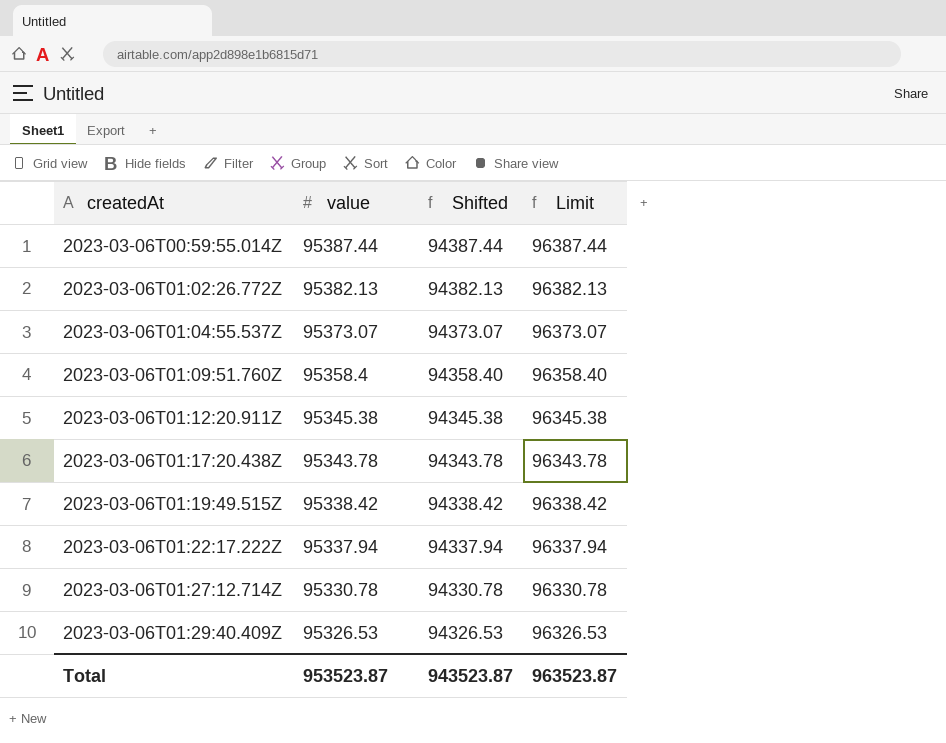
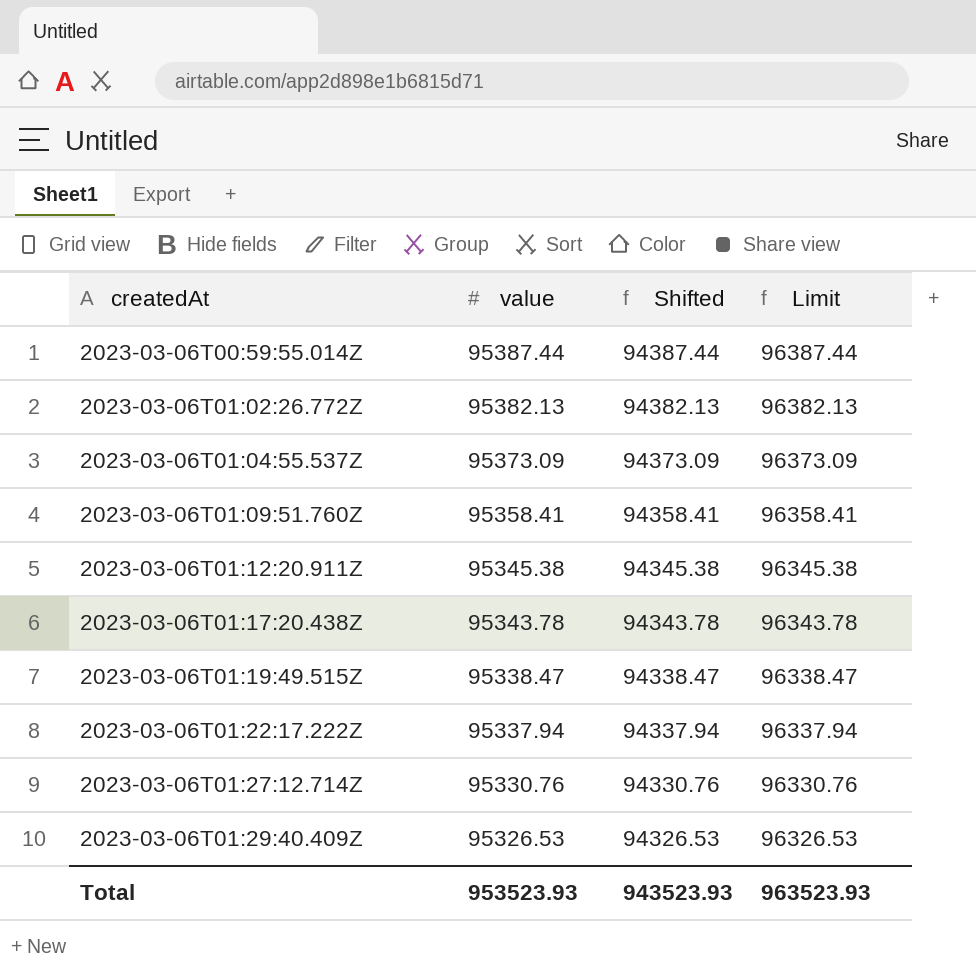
2023-03-06T01:04:55.537Z | value: 95373.07 -> 95373.09
2023-03-06T01:04:55.537Z | Shifted: 94373.07 -> 94373.09
2023-03-06T01:04:55.537Z | Limit: 96373.07 -> 96373.09
2023-03-06T01:09:51.760Z | value: 95358.4 -> 95358.41
2023-03-06T01:09:51.760Z | Shifted: 94358.40 -> 94358.41
2023-03-06T01:09:51.760Z | Limit: 96358.40 -> 96358.41
2023-03-06T01:19:49.515Z | value: 95338.42 -> 95338.47
2023-03-06T01:19:49.515Z | Shifted: 94338.42 -> 94338.47
2023-03-06T01:19:49.515Z | Limit: 96338.42 -> 96338.47
2023-03-06T01:27:12.714Z | value: 95330.78 -> 95330.76
2023-03-06T01:27:12.714Z | Shifted: 94330.78 -> 94330.76
2023-03-06T01:27:12.714Z | Limit: 96330.78 -> 96330.76
Total | value: 953523.87 -> 953523.93
Total | Shifted: 943523.87 -> 943523.93
Total | Limit: 963523.87 -> 963523.93

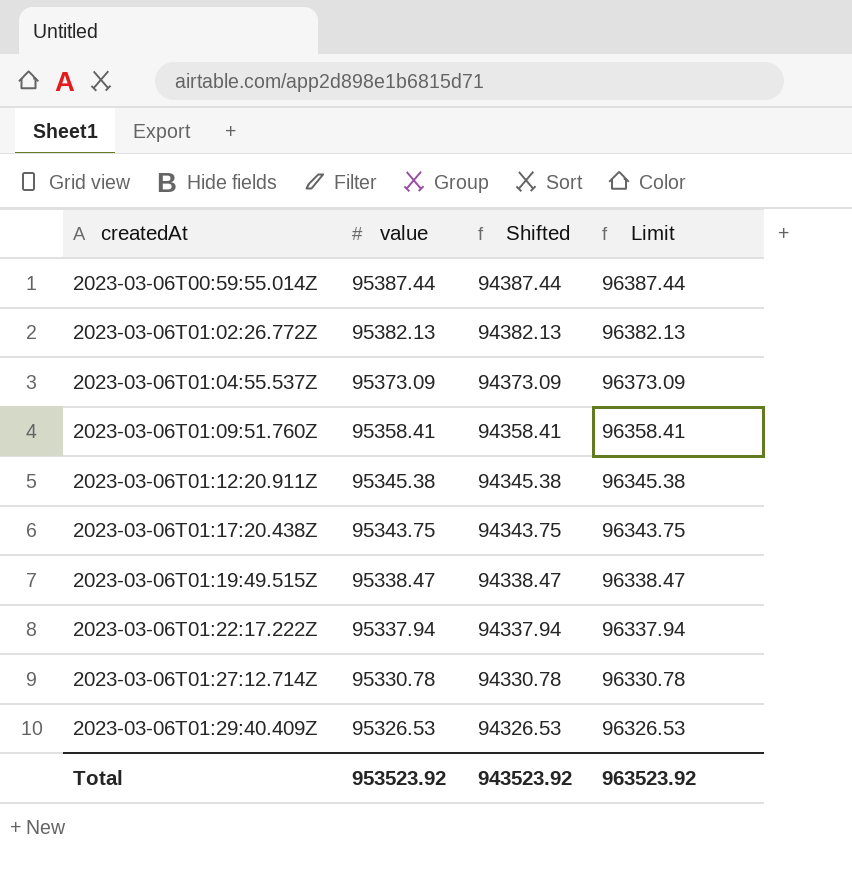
2023-03-06T01:17:20.438Z | value: 95343.78 -> 95343.75
2023-03-06T01:17:20.438Z | Shifted: 94343.78 -> 94343.75
2023-03-06T01:17:20.438Z | Limit: 96343.78 -> 96343.75
2023-03-06T01:27:12.714Z | value: 95330.76 -> 95330.78
2023-03-06T01:27:12.714Z | Shifted: 94330.76 -> 94330.78
2023-03-06T01:27:12.714Z | Limit: 96330.76 -> 96330.78
Total | value: 953523.93 -> 953523.92
Total | Shifted: 943523.93 -> 943523.92
Total | Limit: 963523.93 -> 963523.92

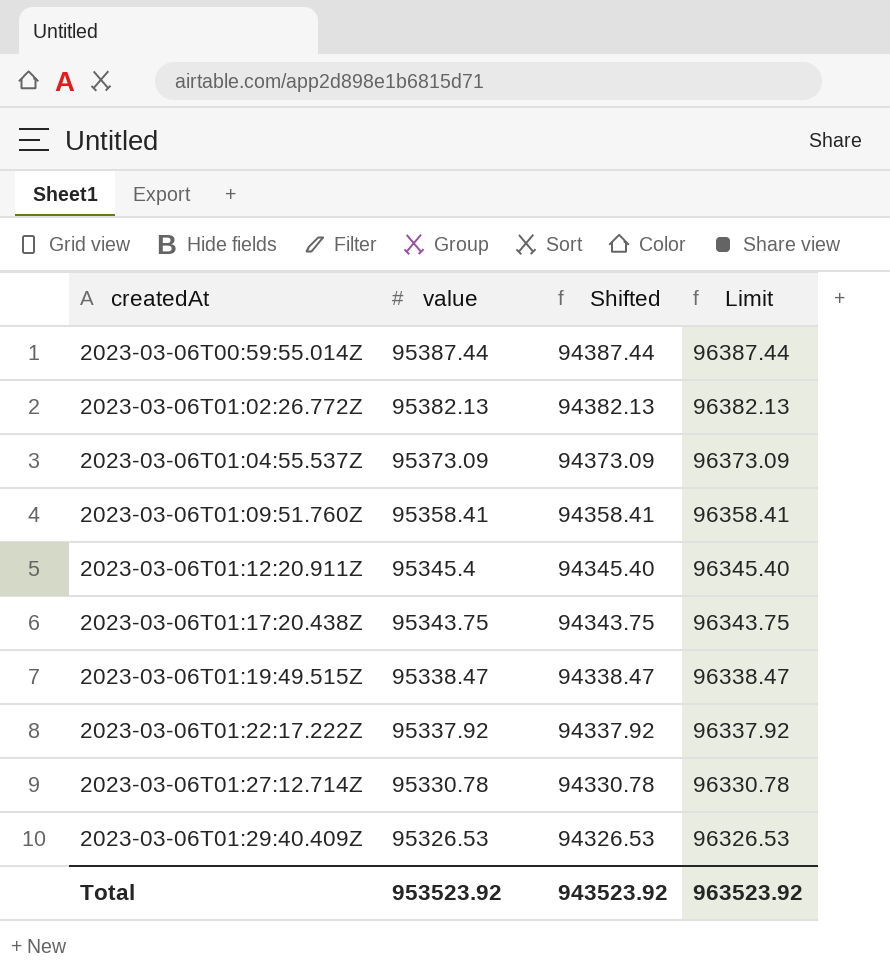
2023-03-06T01:12:20.911Z | value: 95345.38 -> 95345.4
2023-03-06T01:12:20.911Z | Shifted: 94345.38 -> 94345.40
2023-03-06T01:12:20.911Z | Limit: 96345.38 -> 96345.40
2023-03-06T01:22:17.222Z | value: 95337.94 -> 95337.92
2023-03-06T01:22:17.222Z | Shifted: 94337.94 -> 94337.92
2023-03-06T01:22:17.222Z | Limit: 96337.94 -> 96337.92

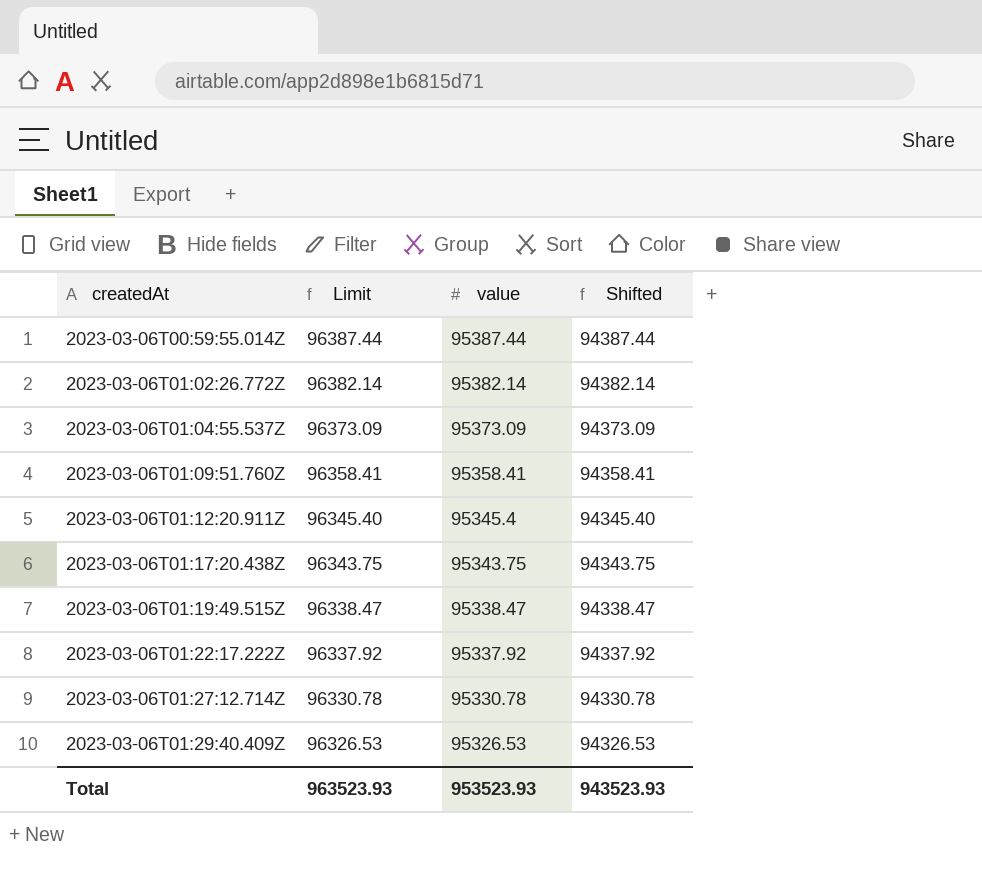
column Limit | position: 4 -> 2
2023-03-06T01:02:26.772Z | Limit: 96382.13 -> 96382.14
2023-03-06T01:02:26.772Z | value: 95382.13 -> 95382.14
2023-03-06T01:02:26.772Z | Shifted: 94382.13 -> 94382.14
Total | Limit: 963523.92 -> 963523.93
Total | value: 953523.92 -> 953523.93
Total | Shifted: 943523.92 -> 943523.93

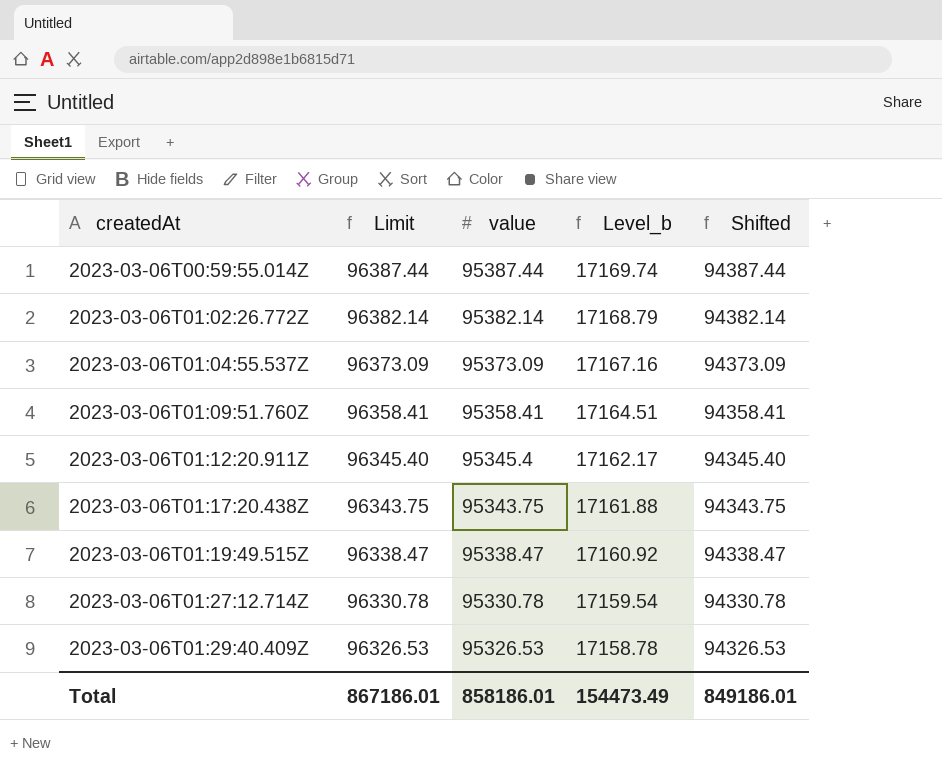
column Level_b | formula: none -> [value] * 0.18
row 2023-03-06T01:22:17.222Z: 96337.92 | 95337.92 | 94337.92 -> none
Total | Limit: 963523.93 -> 867186.01
Total | value: 953523.93 -> 858186.01
Total | Shifted: 943523.93 -> 849186.01

